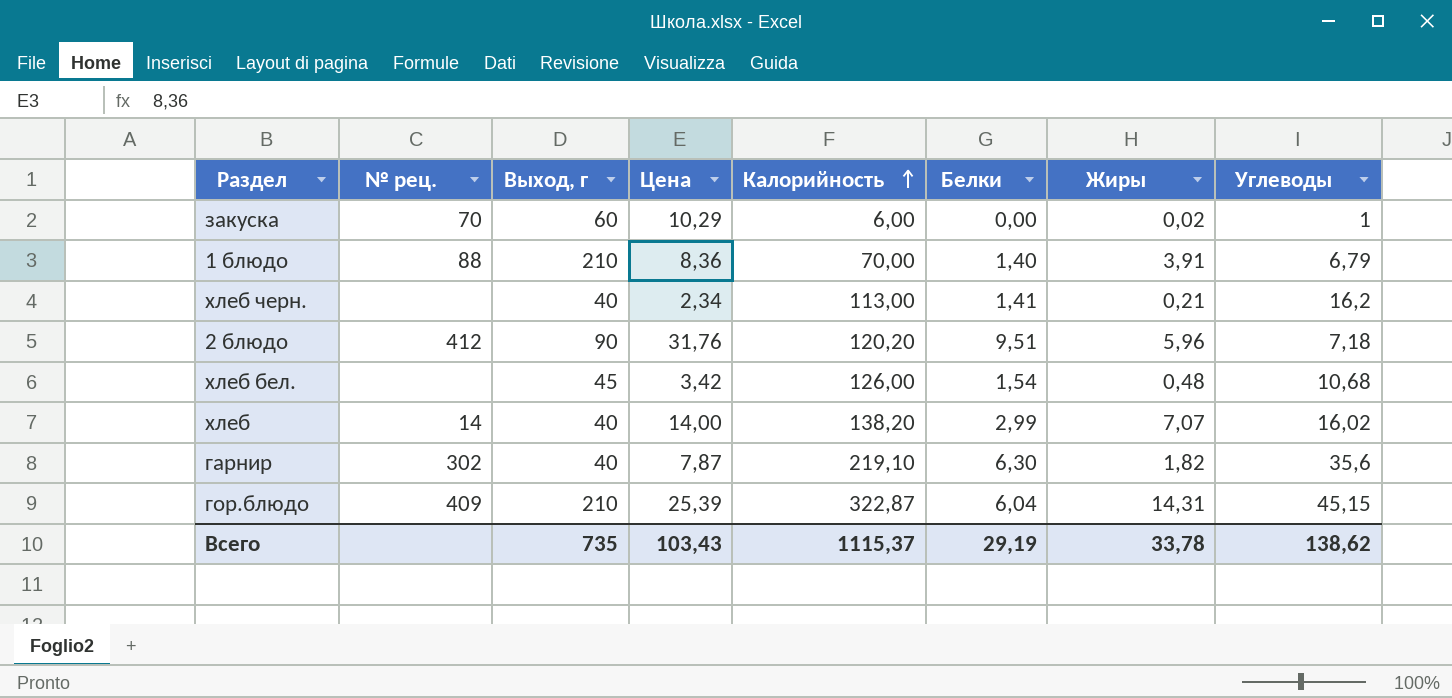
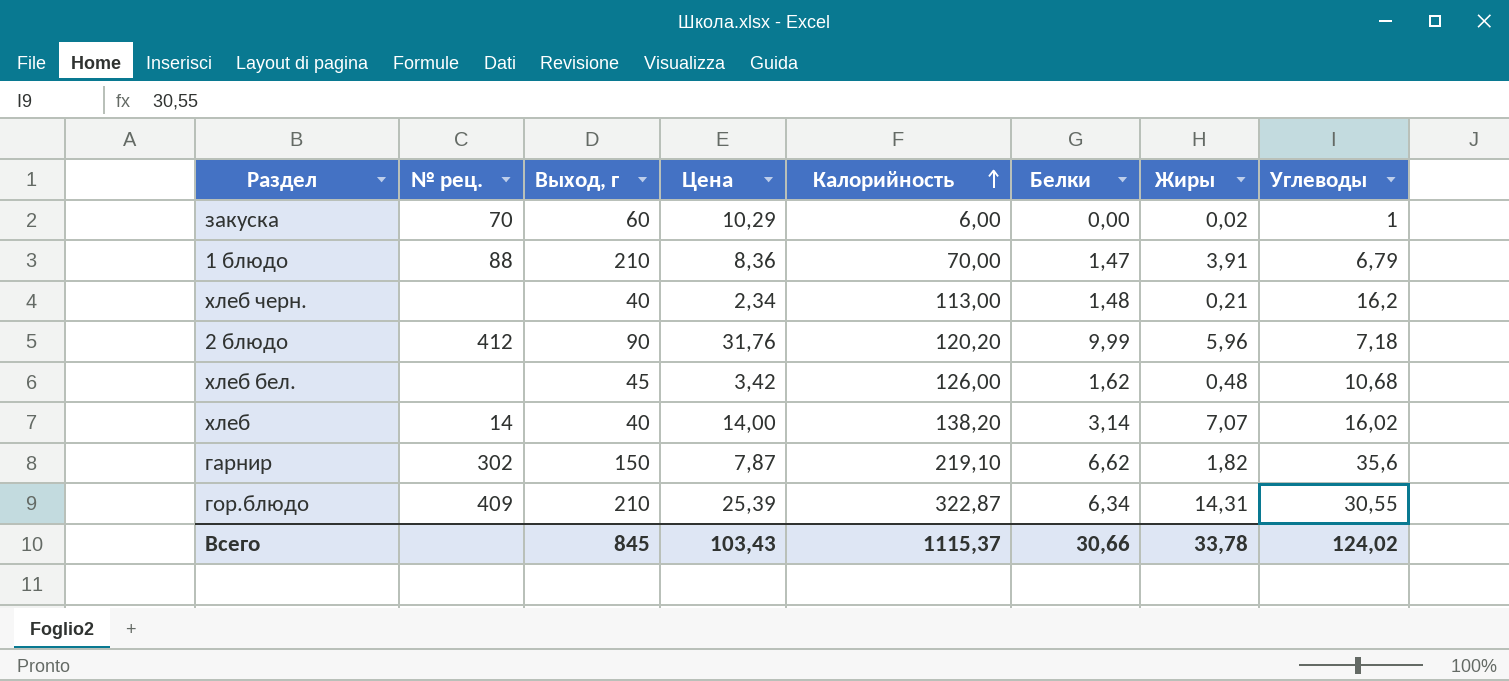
1 блюдо | Белки: 1,40 -> 1,47
хлеб черн. | Белки: 1,41 -> 1,48
2 блюдо | Белки: 9,51 -> 9,99
хлеб бел. | Белки: 1,54 -> 1,62
хлеб | Белки: 2,99 -> 3,14
гарнир | Выход, г: 40 -> 150
гарнир | Белки: 6,30 -> 6,62
гор.блюдо | Белки: 6,04 -> 6,34
гор.блюдо | Углеводы: 45,15 -> 30,55
Всего | Выход, г: 735 -> 845
Всего | Белки: 29,19 -> 30,66
Всего | Углеводы: 138,62 -> 124,02

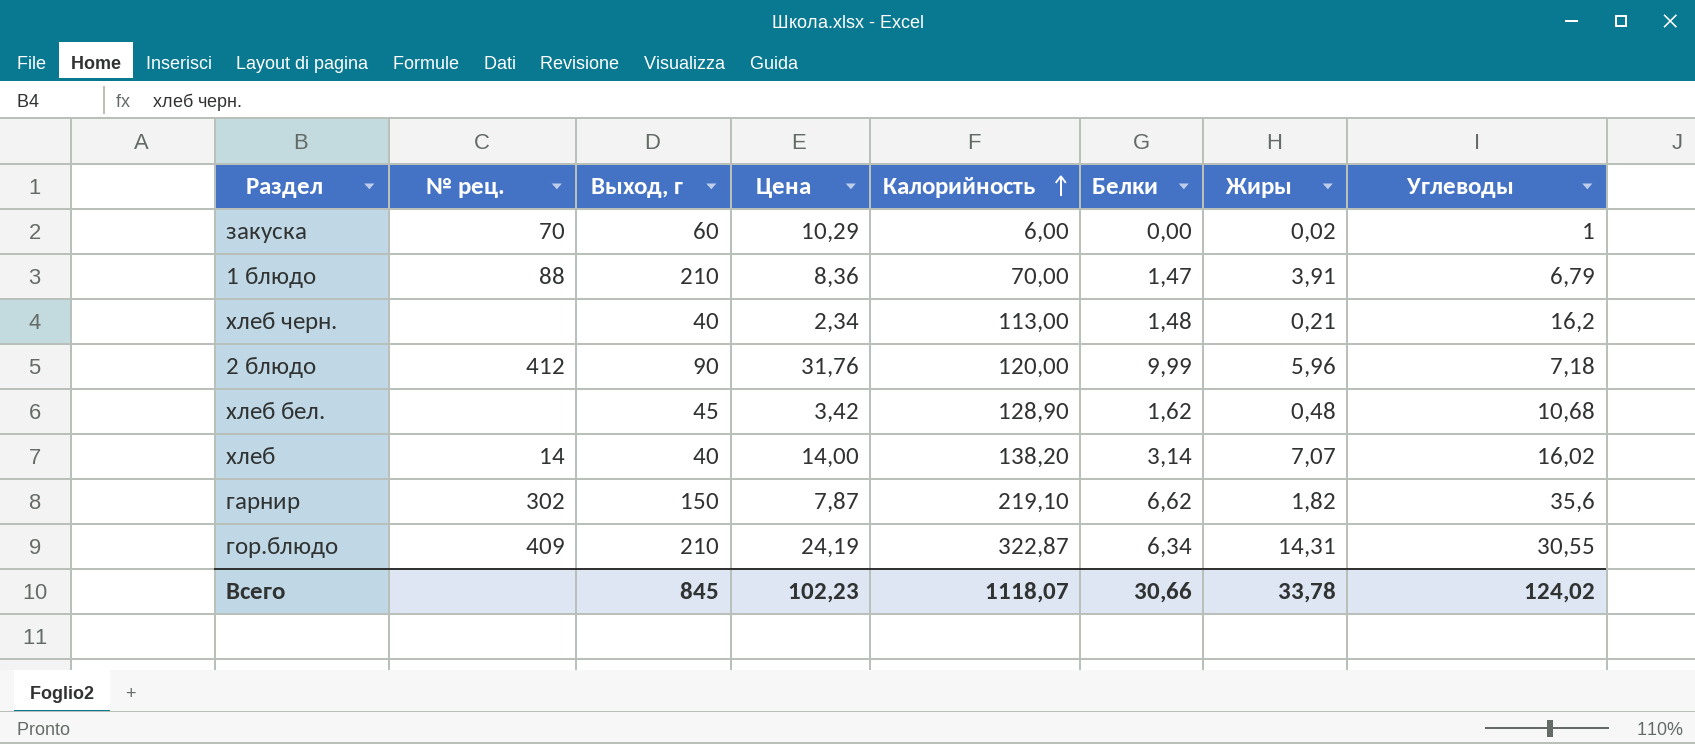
2 блюдо | Калорийность: 120,20 -> 120,00
хлеб бел. | Калорийность: 126,00 -> 128,90
гор.блюдо | Цена: 25,39 -> 24,19
Всего | Цена: 103,43 -> 102,23
Всего | Калорийность: 1115,37 -> 1118,07

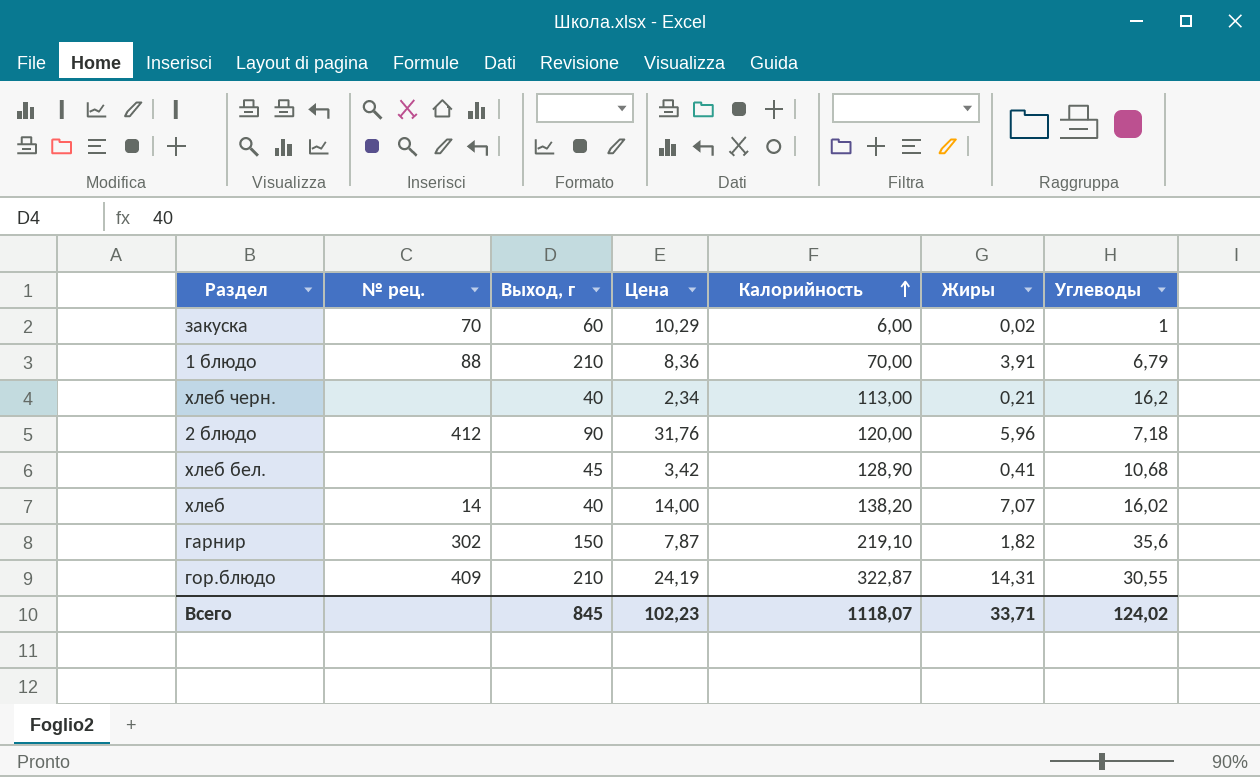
column Белки | position: 6 -> none
хлеб бел. | Жиры: 0,48 -> 0,41
Всего | Жиры: 33,78 -> 33,71

